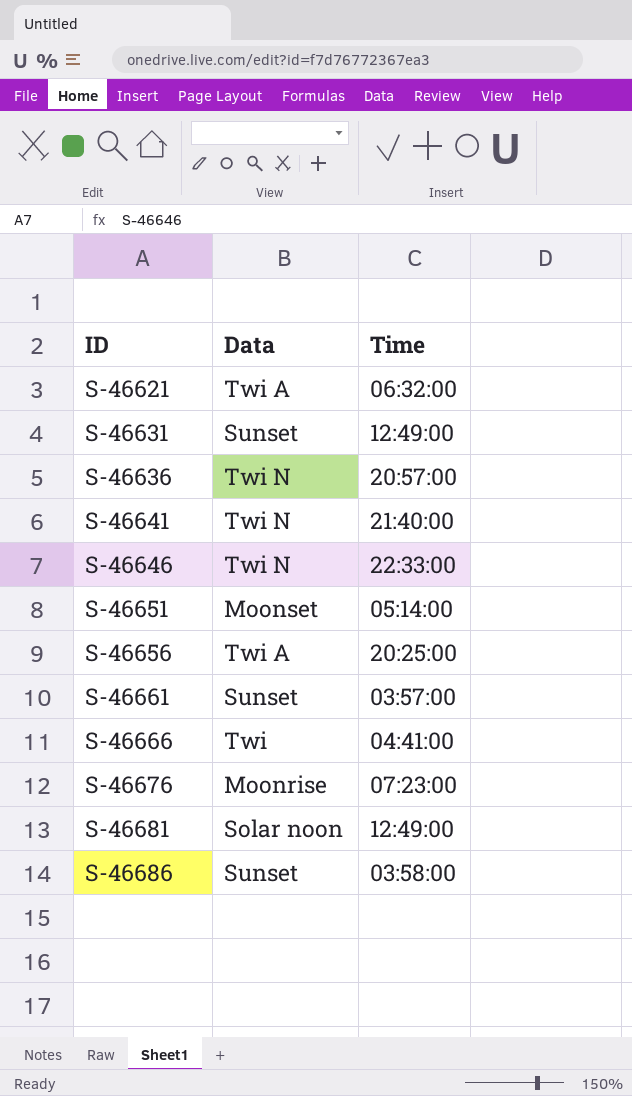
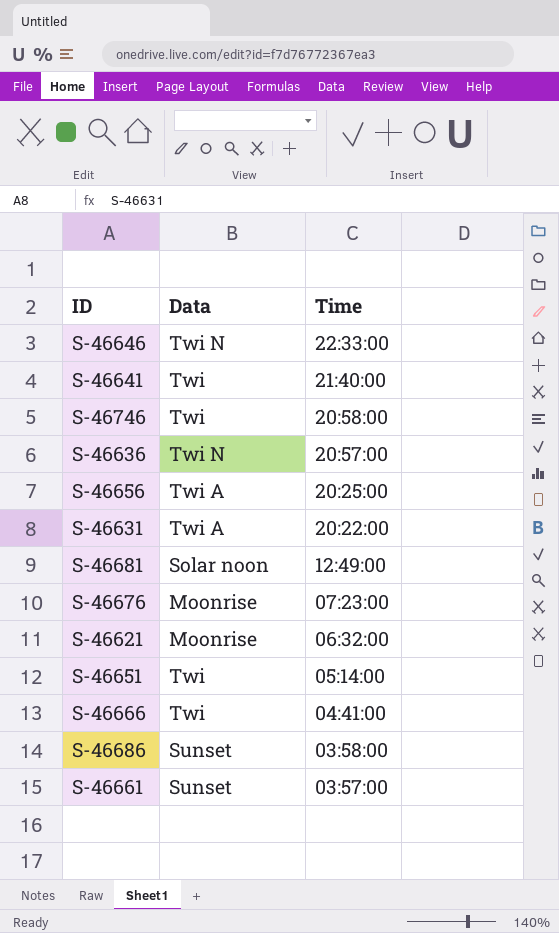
row order: ID ascending -> Time descending
S-46641 | Data: Twi N -> Twi
row S-46746: none -> Twi | 20:58:00
S-46631 | Data: Sunset -> Twi A
S-46631 | Time: 12:49:00 -> 20:22:00
S-46621 | Data: Twi A -> Moonrise
S-46651 | Data: Moonset -> Twi

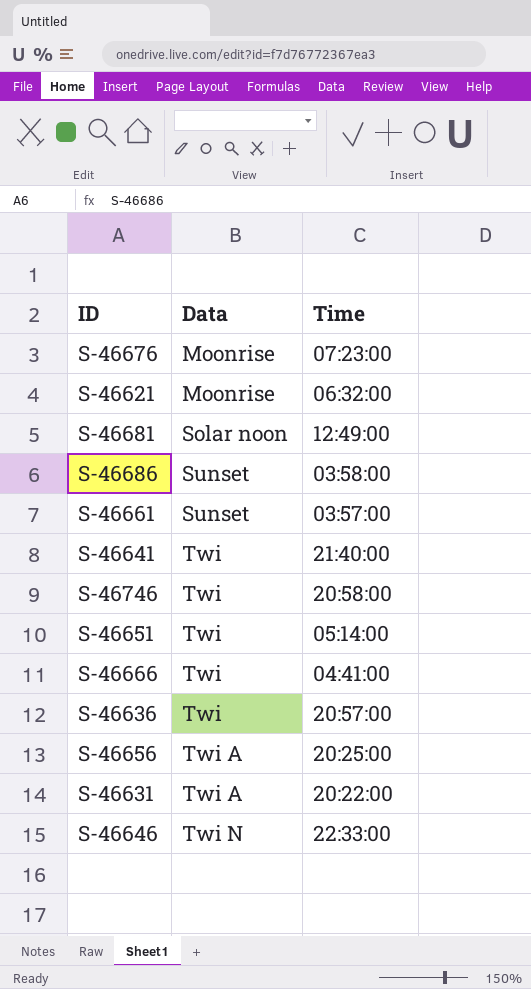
row order: Time descending -> Data ascending
S-46636 | Data: Twi N -> Twi

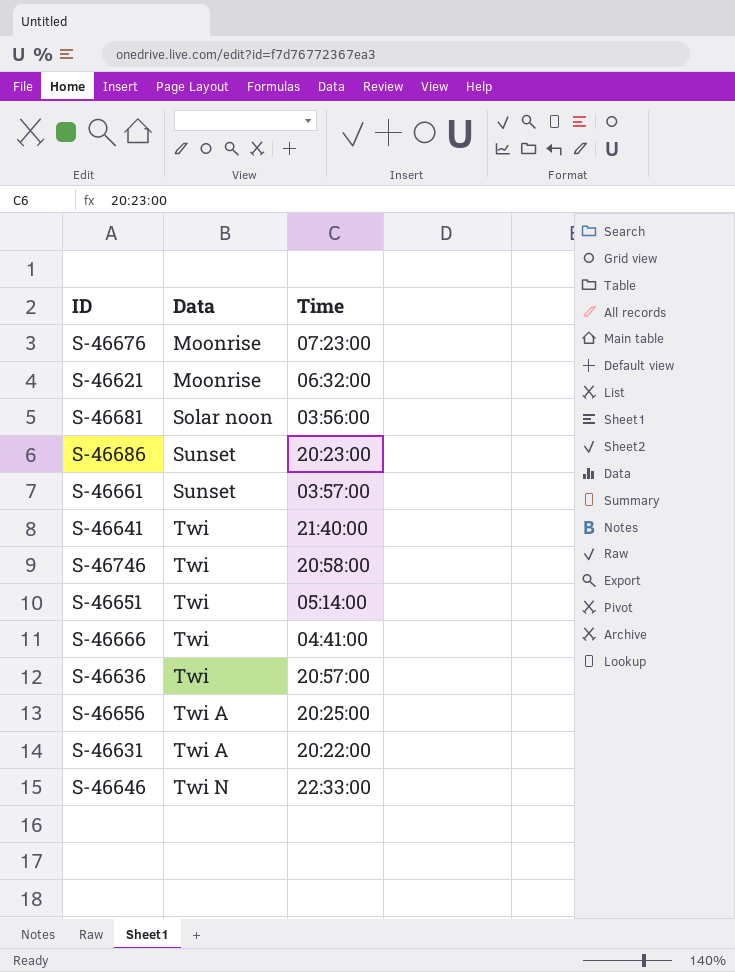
S-46681 | Time: 12:49:00 -> 03:56:00
S-46686 | Time: 03:58:00 -> 20:23:00

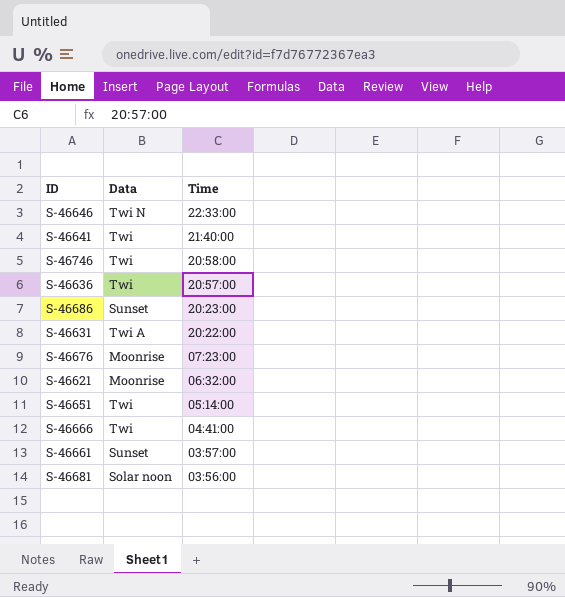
row order: Data ascending -> Time descending
row S-46656: Twi A | 20:25:00 -> none

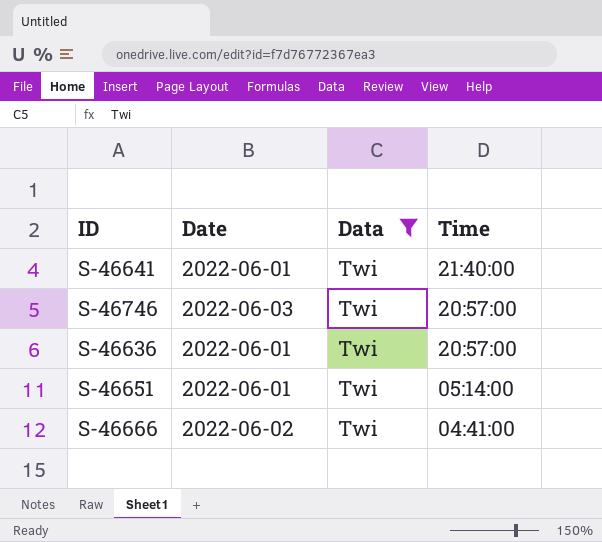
filter: none -> Data = Twi
column Date | position: none -> 2
S-46746 | Time: 20:58:00 -> 20:57:00

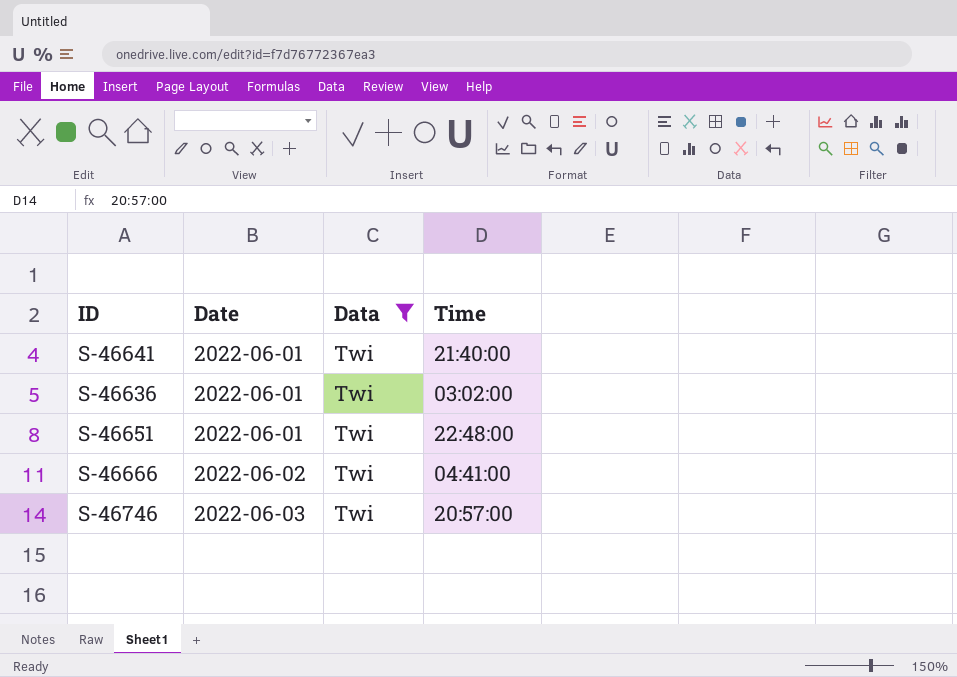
row order: Time descending -> Date ascending
S-46636 | Time: 20:57:00 -> 03:02:00
S-46651 | Time: 05:14:00 -> 22:48:00

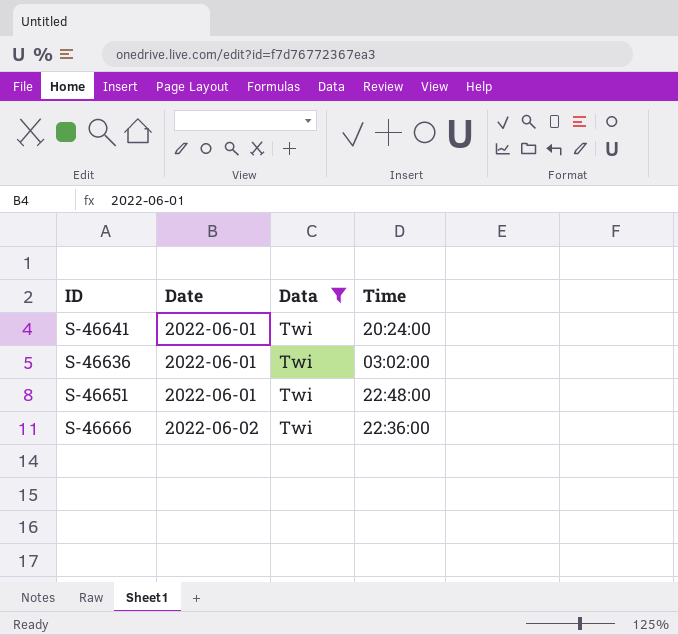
row S-46746: 2022-06-03 | Twi | 20:57:00 -> none
S-46641 | Time: 21:40:00 -> 20:24:00
S-46666 | Time: 04:41:00 -> 22:36:00

